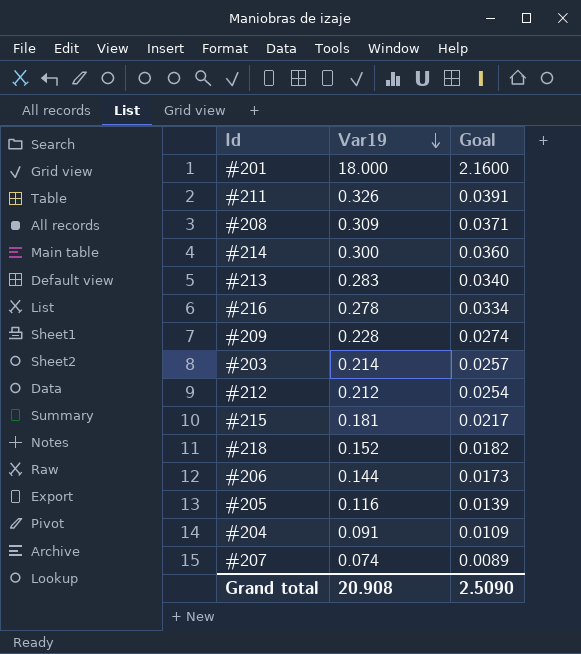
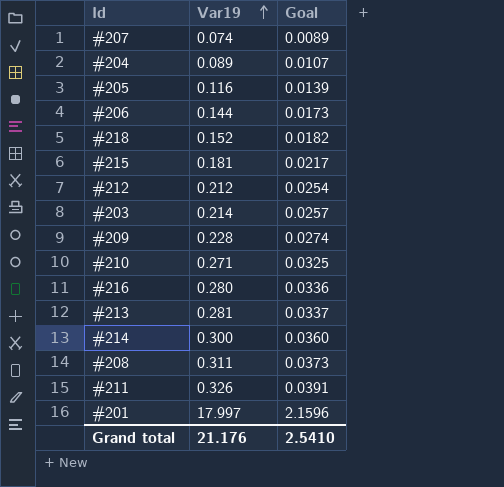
row order: Var19 descending -> Var19 ascending
#204 | Var19: 0.091 -> 0.089
#204 | Goal: 0.0109 -> 0.0107
row #210: none -> 0.271 | 0.0325
#216 | Var19: 0.278 -> 0.280
#216 | Goal: 0.0334 -> 0.0336
#213 | Var19: 0.283 -> 0.281
#213 | Goal: 0.0340 -> 0.0337
#208 | Var19: 0.309 -> 0.311
#208 | Goal: 0.0371 -> 0.0373
#201 | Var19: 18.000 -> 17.997
#201 | Goal: 2.1600 -> 2.1596
Grand total | Var19: 20.908 -> 21.176
Grand total | Goal: 2.5090 -> 2.5410

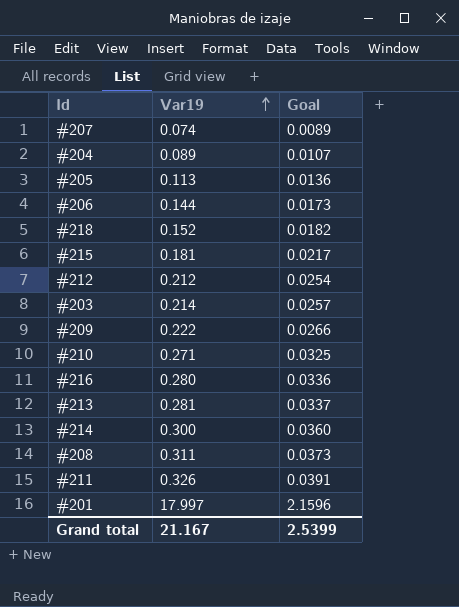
#205 | Var19: 0.116 -> 0.113
#205 | Goal: 0.0139 -> 0.0136
#209 | Var19: 0.228 -> 0.222
#209 | Goal: 0.0274 -> 0.0266
Grand total | Var19: 21.176 -> 21.167
Grand total | Goal: 2.5410 -> 2.5399

